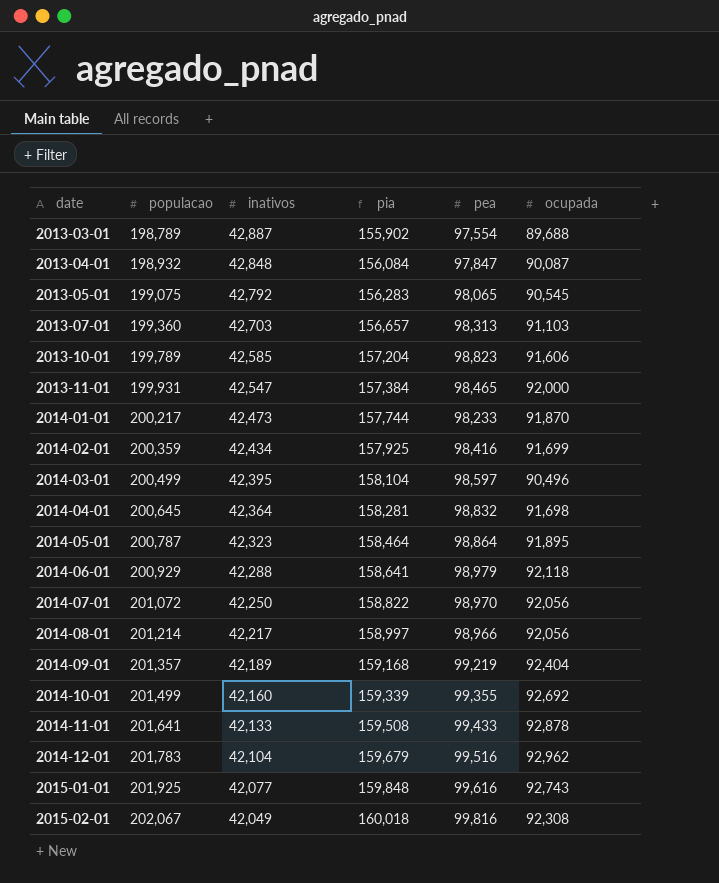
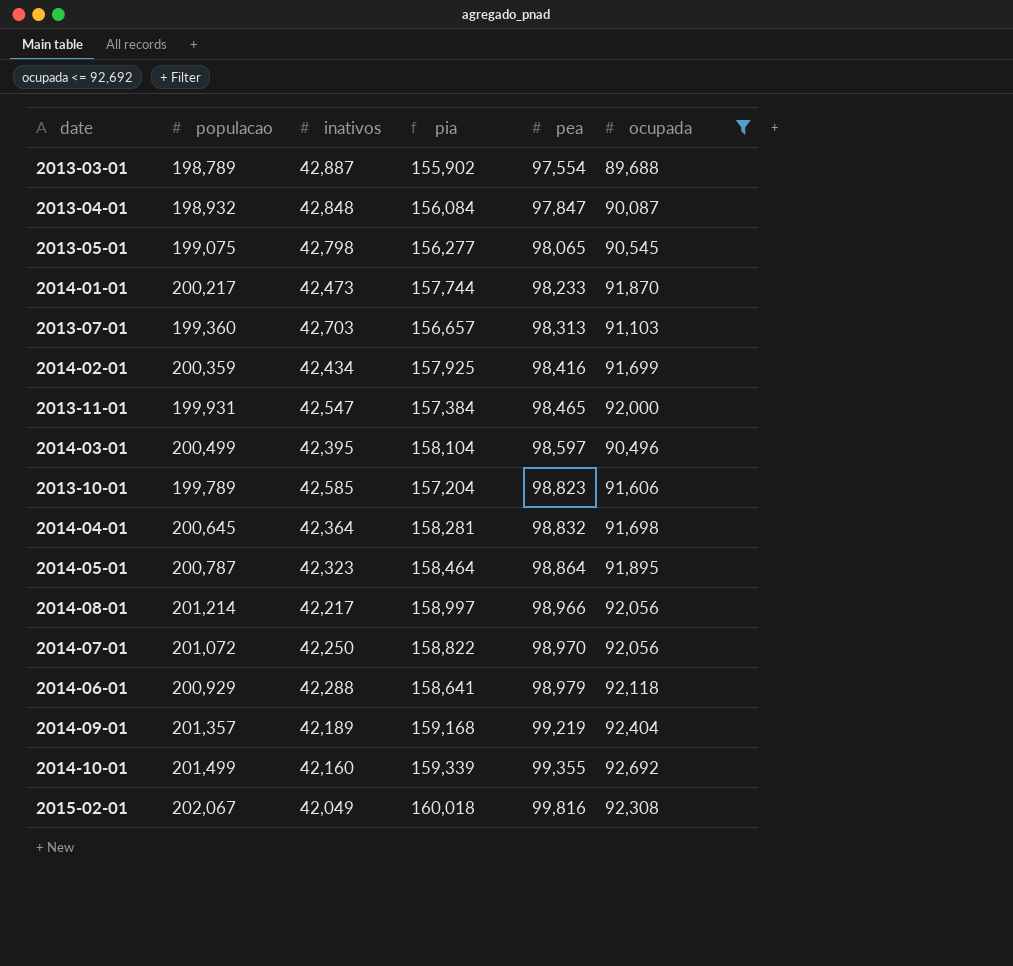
filter: none -> ocupada <= 92,692
row order: date ascending -> pea ascending
2013-05-01 | inativos: 42,792 -> 42,798
2013-05-01 | pia: 156,283 -> 156,277

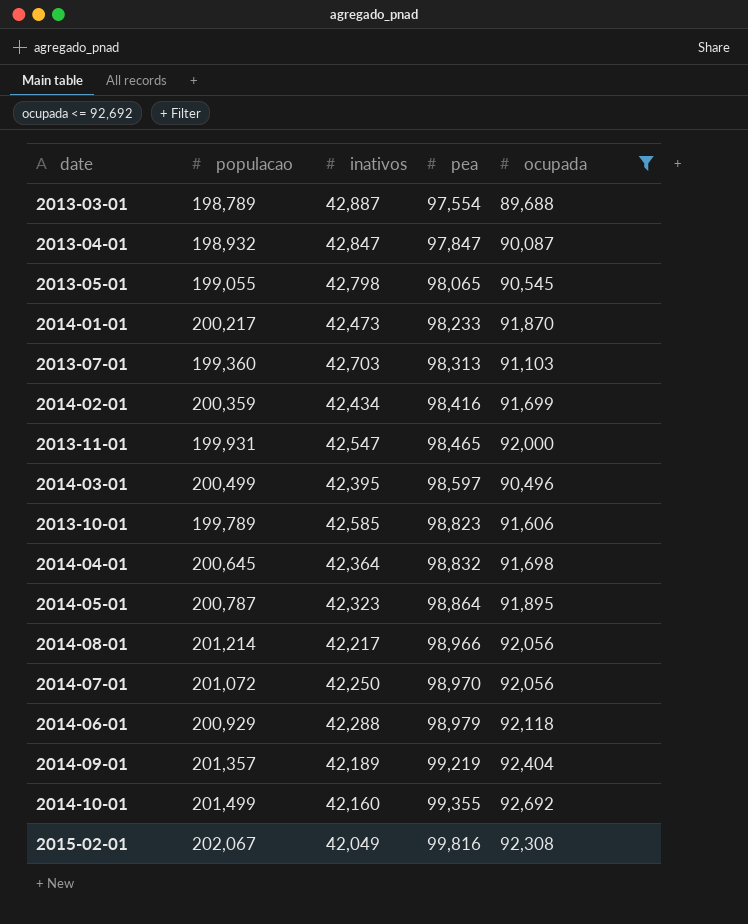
column pia | formula: [populacao] - [inativos] -> none
2013-04-01 | inativos: 42,848 -> 42,847
2013-05-01 | populacao: 199,075 -> 199,055

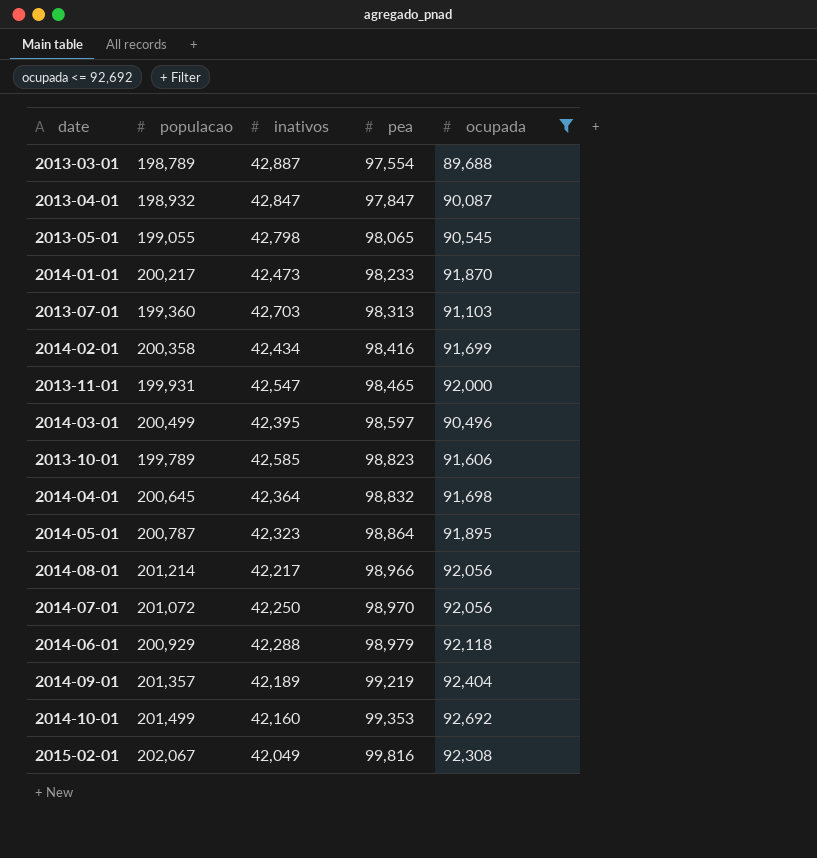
2014-02-01 | populacao: 200,359 -> 200,358
2014-10-01 | pea: 99,355 -> 99,353

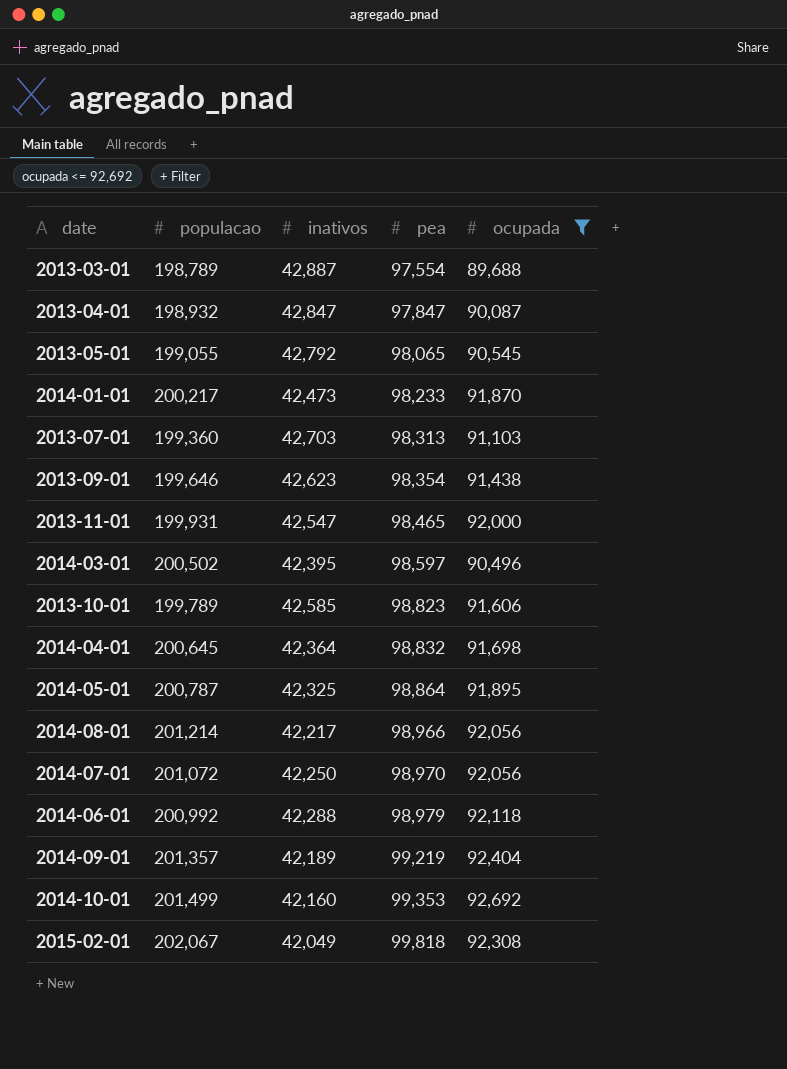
row 2014-02-01: 200,358 | 42,434 | 98,416 | 91,699 -> none
2013-05-01 | inativos: 42,798 -> 42,792
row 2013-09-01: none -> 199,646 | 42,623 | 98,354 | 91,438
2014-03-01 | populacao: 200,499 -> 200,502
2014-05-01 | inativos: 42,323 -> 42,325
2014-06-01 | populacao: 200,929 -> 200,992
2015-02-01 | pea: 99,816 -> 99,818

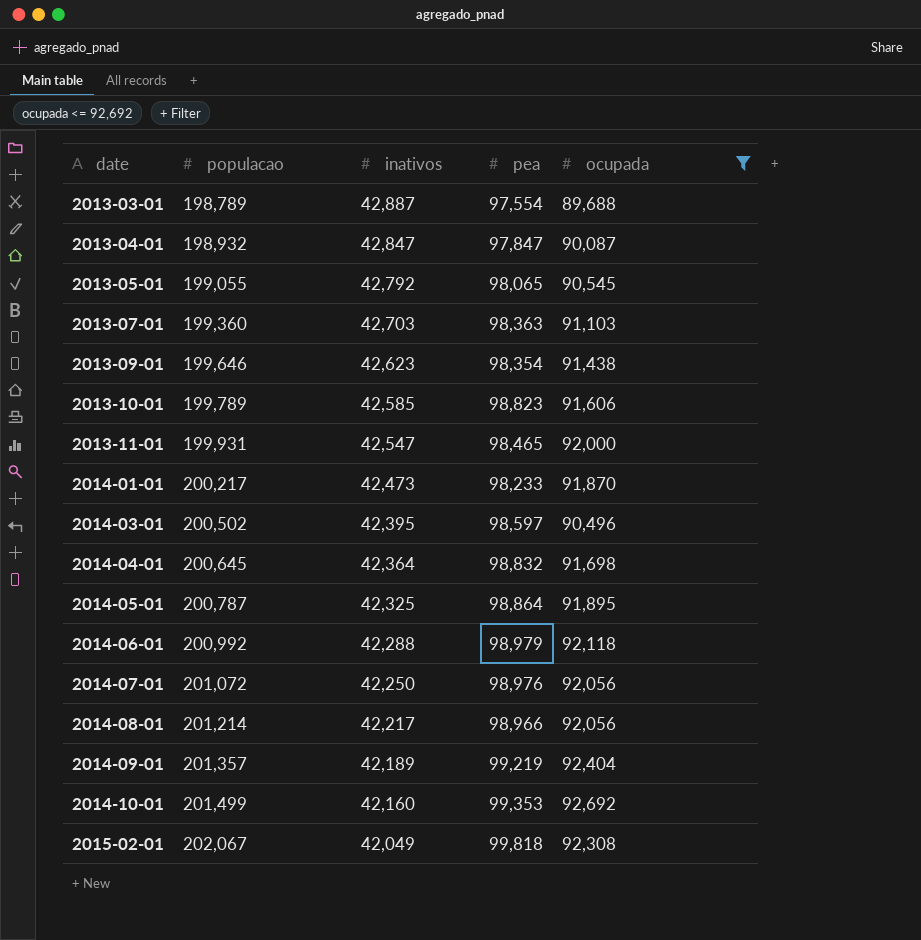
row order: pea ascending -> date ascending
2013-07-01 | pea: 98,313 -> 98,363
2014-07-01 | pea: 98,970 -> 98,976

